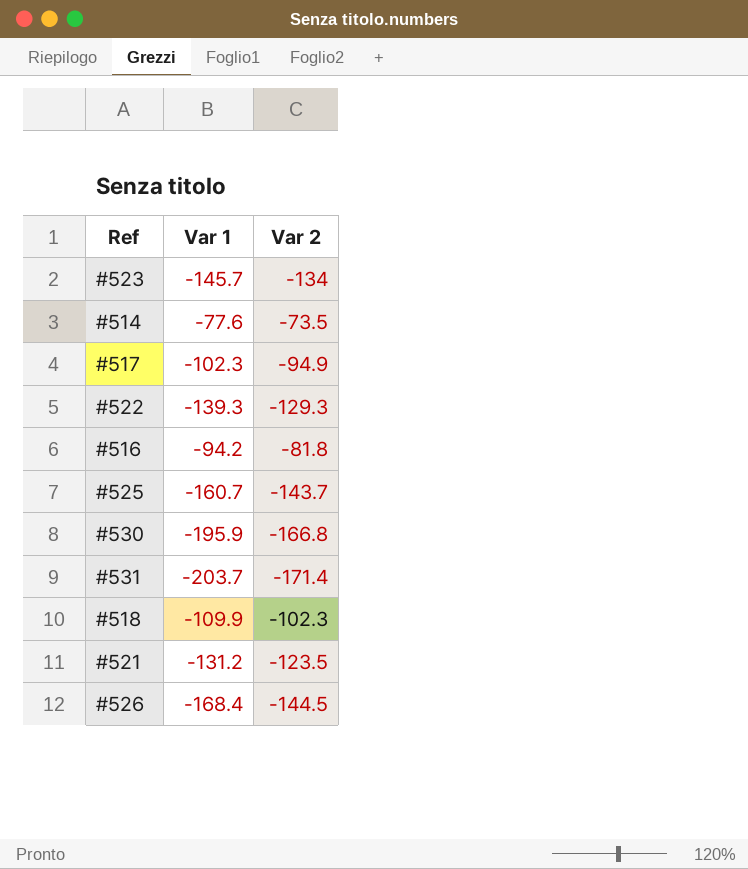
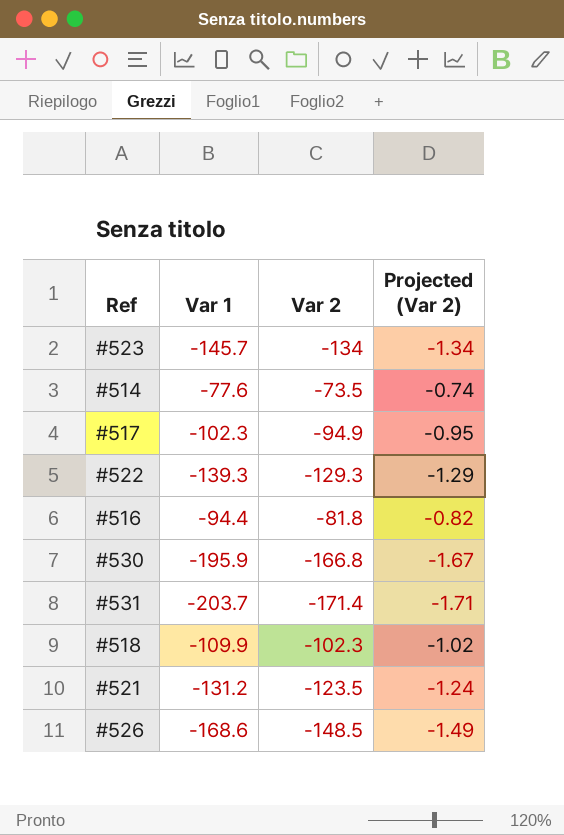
column Projected (Var 2) | formula: none -> [Var 2] * 0.01
row #525: -160.7 | -143.7 -> none
#516 | Var 1: -94.2 -> -94.4
#526 | Var 1: -168.4 -> -168.6
#526 | Var 2: -144.5 -> -148.5

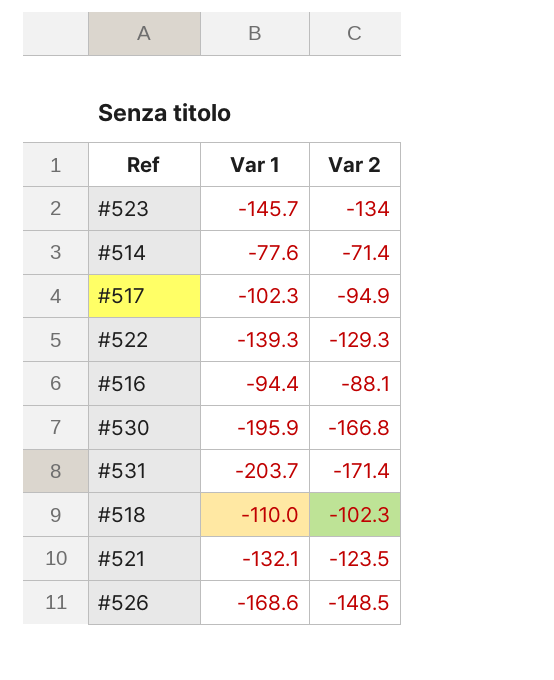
column Projected (Var 2) | formula: [Var 2] * 0.01 -> none
#514 | Var 2: -73.5 -> -71.4
#516 | Var 2: -81.8 -> -88.1
#518 | Var 1: -109.9 -> -110.0
#521 | Var 1: -131.2 -> -132.1

